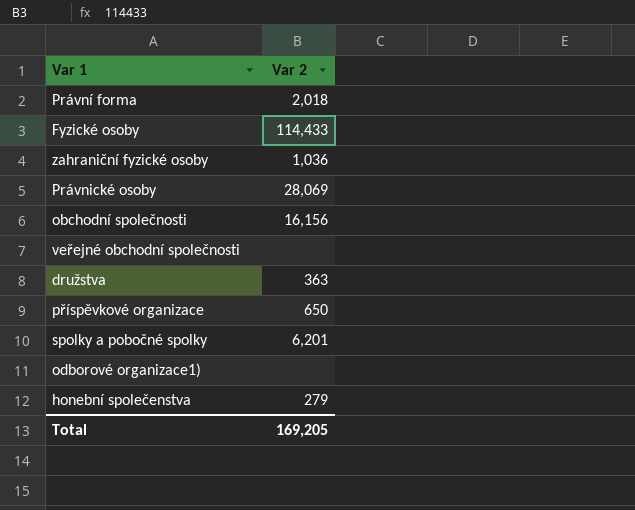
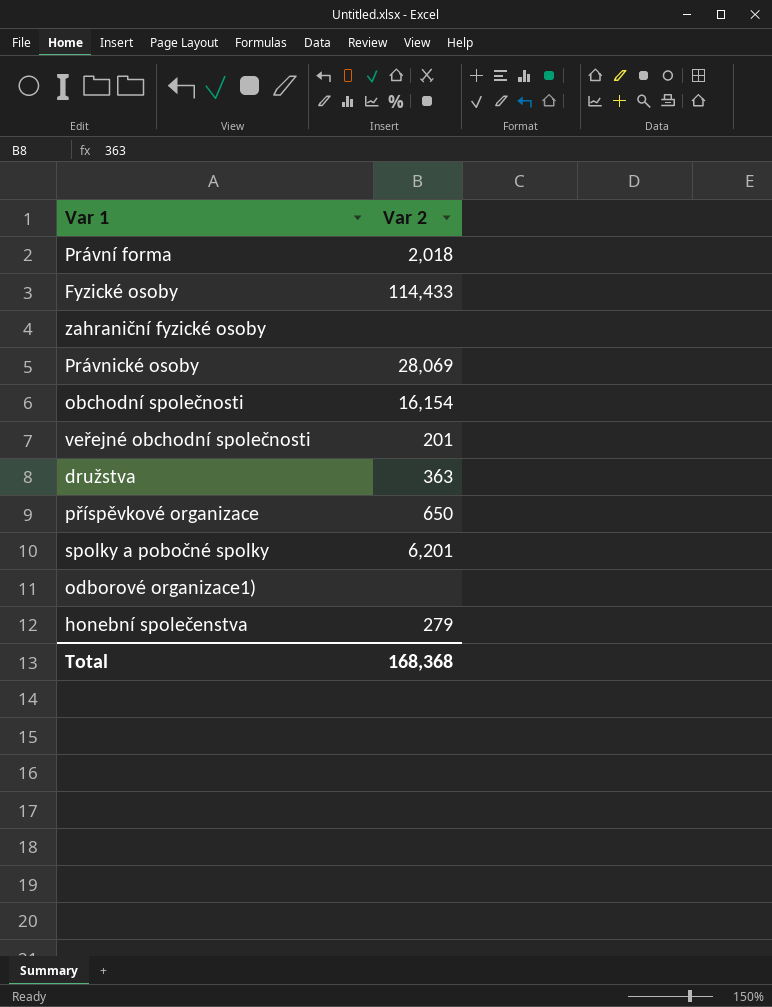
zahraniční fyzické osoby | Var 2: 1,036 -> none
obchodní společnosti | Var 2: 16,156 -> 16,154
veřejné obchodní společnosti | Var 2: none -> 201
Total | Var 2: 169,205 -> 168,368

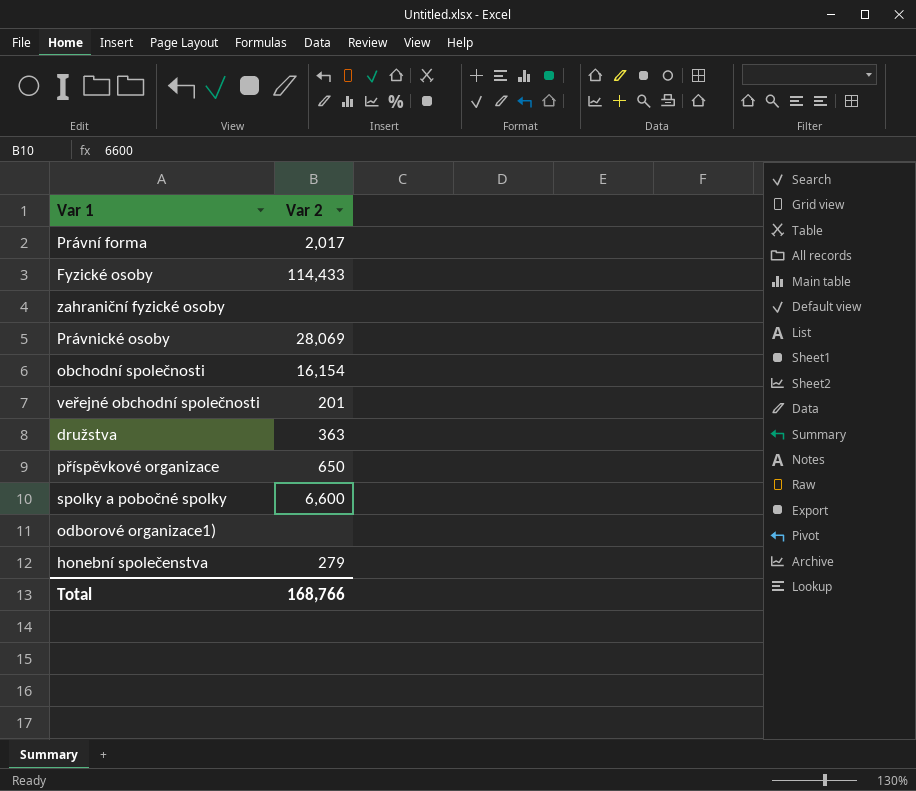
Právní forma | Var 2: 2,018 -> 2,017
spolky a pobočné spolky | Var 2: 6,201 -> 6,600
Total | Var 2: 168,368 -> 168,766

